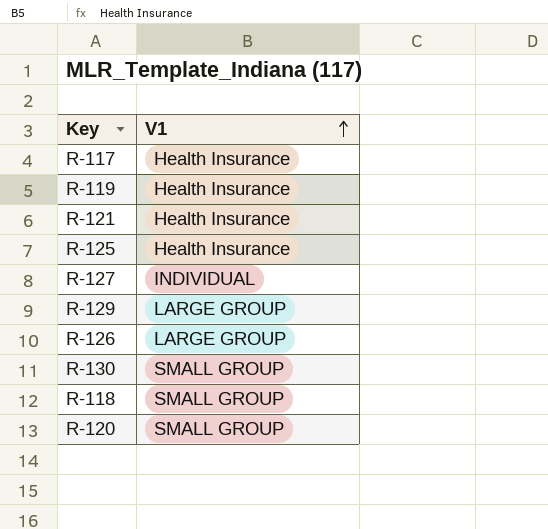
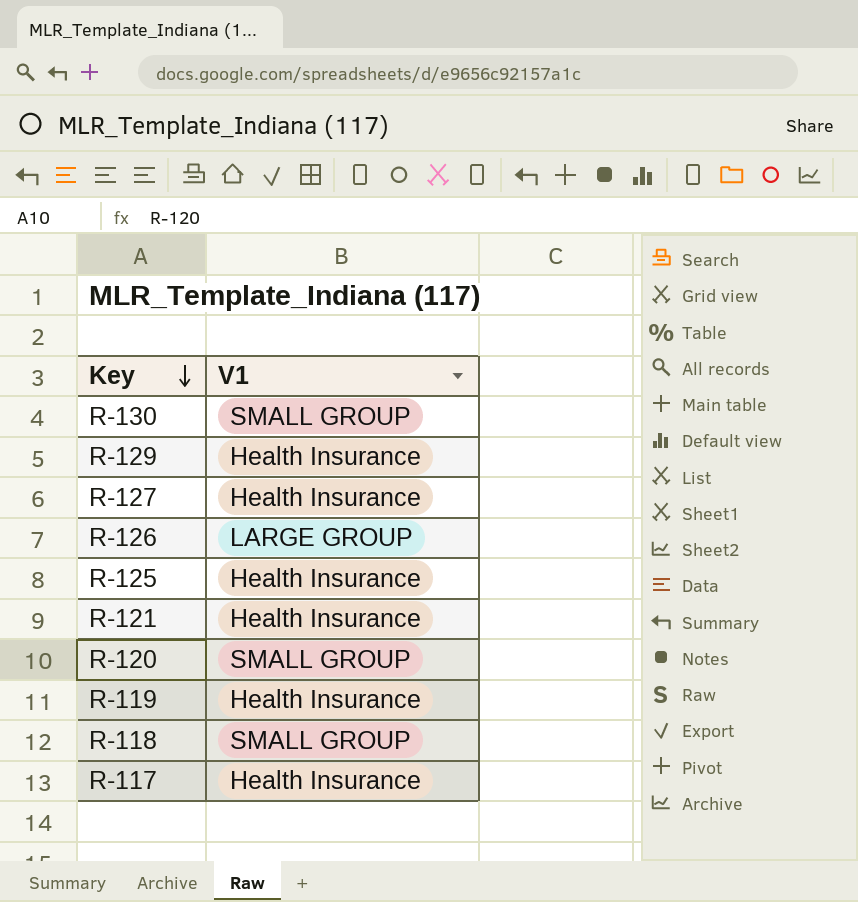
row order: V1 ascending -> Key descending
R-129 | V1: LARGE GROUP -> Health Insurance
R-127 | V1: INDIVIDUAL -> Health Insurance

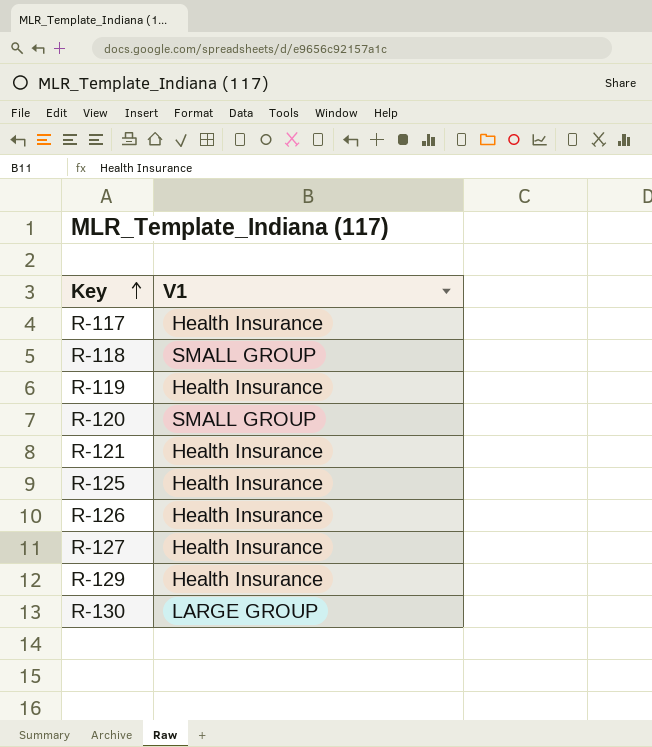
row order: Key descending -> Key ascending
R-126 | V1: LARGE GROUP -> Health Insurance
R-130 | V1: SMALL GROUP -> LARGE GROUP

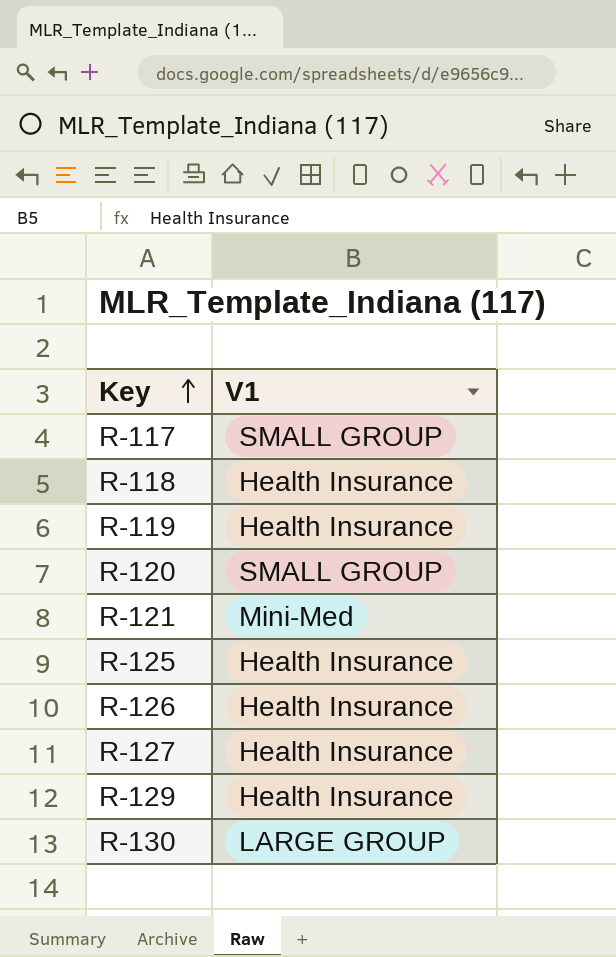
R-117 | V1: Health Insurance -> SMALL GROUP
R-118 | V1: SMALL GROUP -> Health Insurance
R-121 | V1: Health Insurance -> Mini-Med

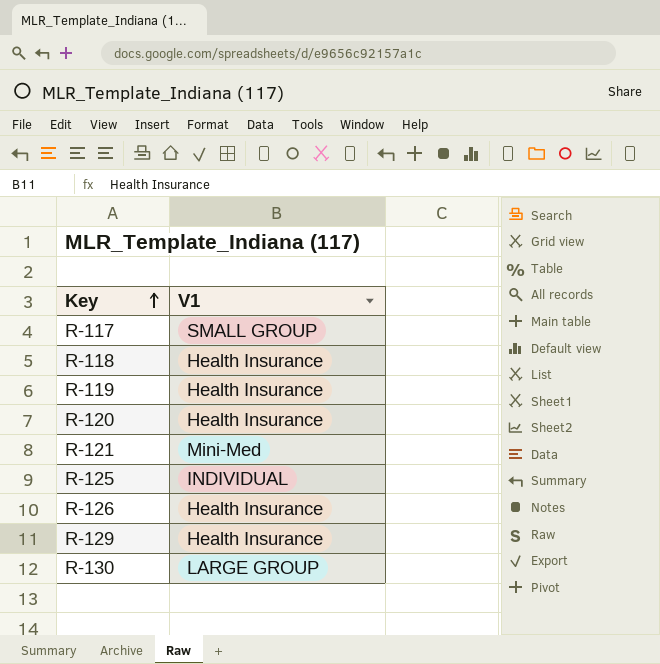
row R-127: Health Insurance -> none
R-120 | V1: SMALL GROUP -> Health Insurance
R-125 | V1: Health Insurance -> INDIVIDUAL

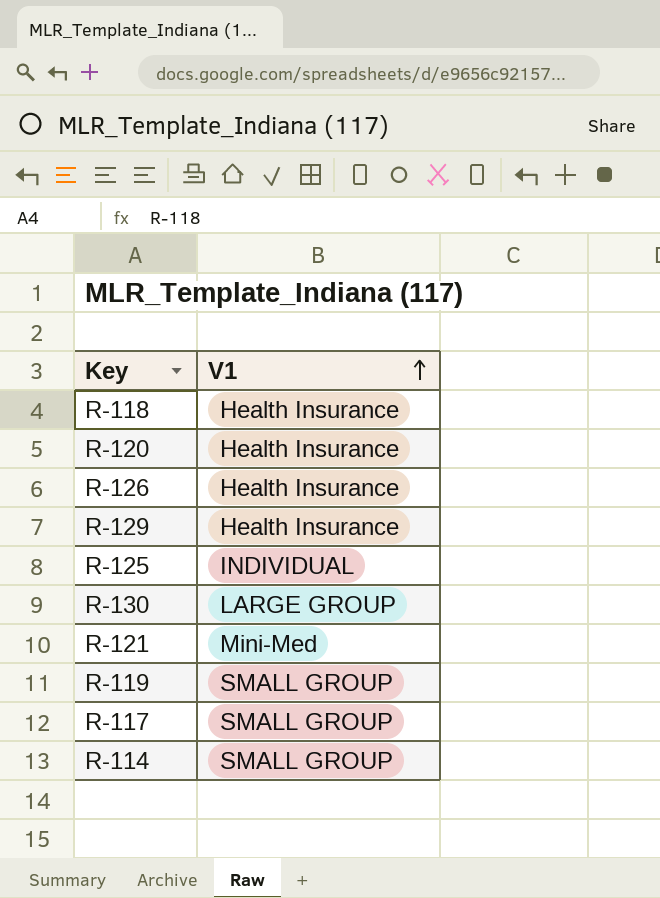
row order: Key ascending -> V1 ascending
R-119 | V1: Health Insurance -> SMALL GROUP
row R-114: none -> SMALL GROUP

